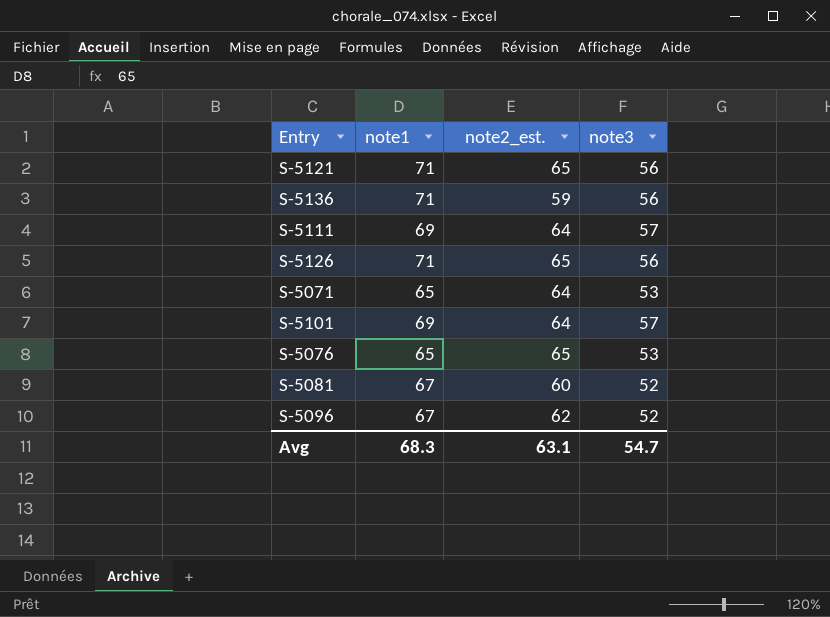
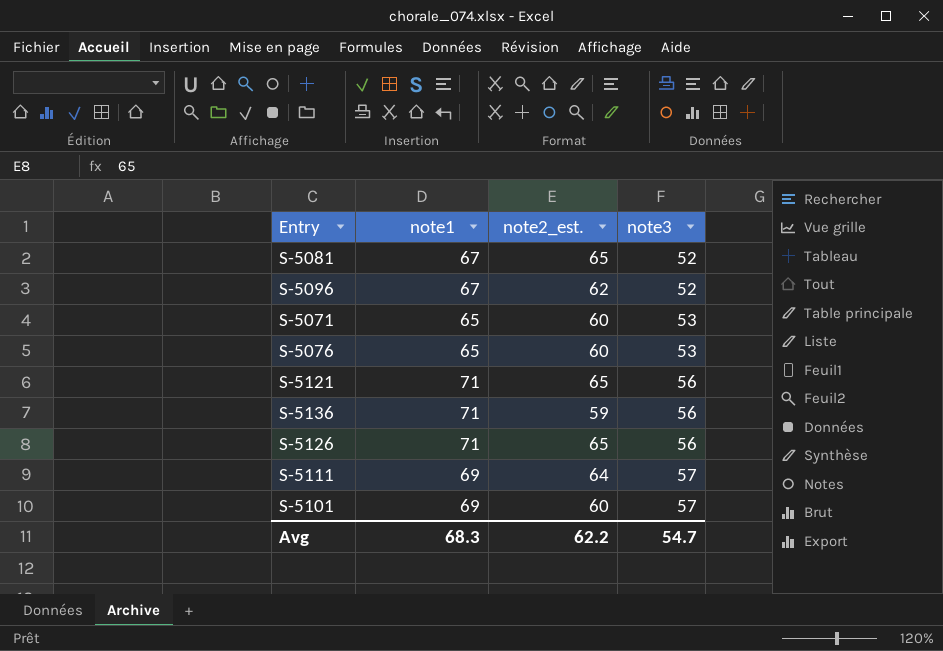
row order: none -> note3 ascending
S-5081 | note2_est.: 60 -> 65
S-5071 | note2_est.: 64 -> 60
S-5076 | note2_est.: 65 -> 60
S-5101 | note2_est.: 64 -> 60
Avg | note2_est.: 63.1 -> 62.2

